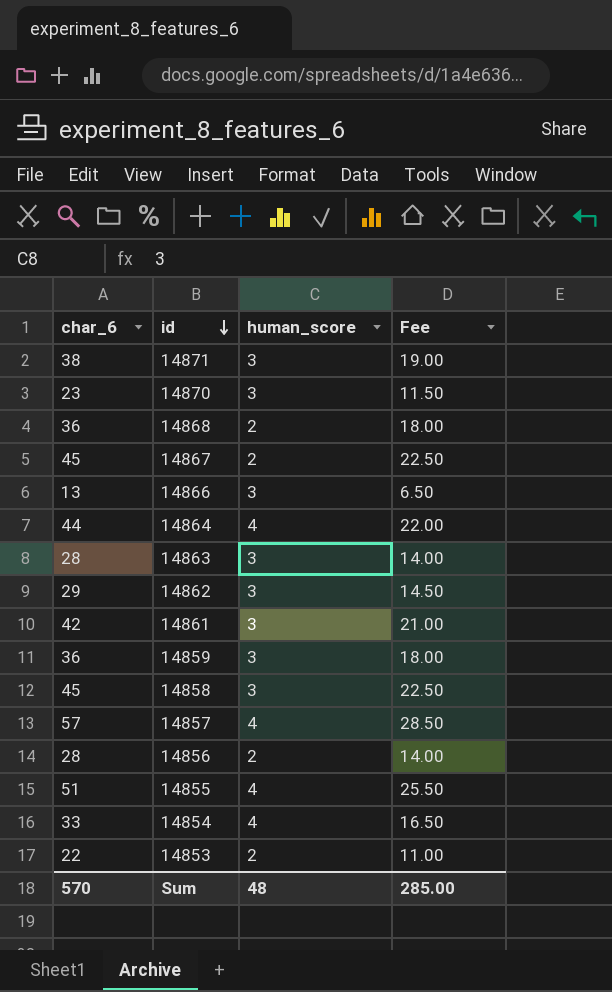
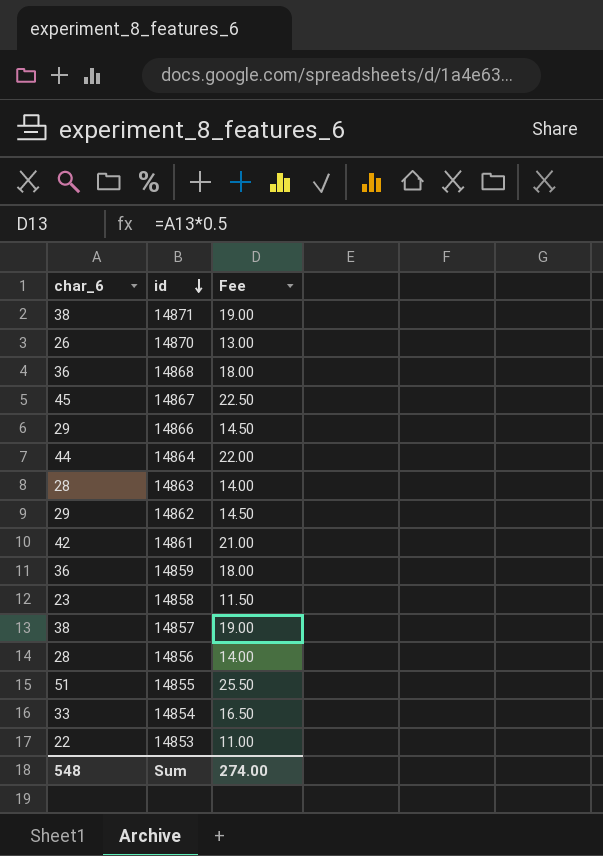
column human_score | position: 3 -> none
14870 | char_6: 23 -> 26
14870 | Fee: 11.50 -> 13.00
14866 | char_6: 13 -> 29
14866 | Fee: 6.50 -> 14.50
14858 | char_6: 45 -> 23
14858 | Fee: 22.50 -> 11.50
14857 | char_6: 57 -> 38
14857 | Fee: 28.50 -> 19.00
Sum | char_6: 570 -> 548
Sum | Fee: 285.00 -> 274.00

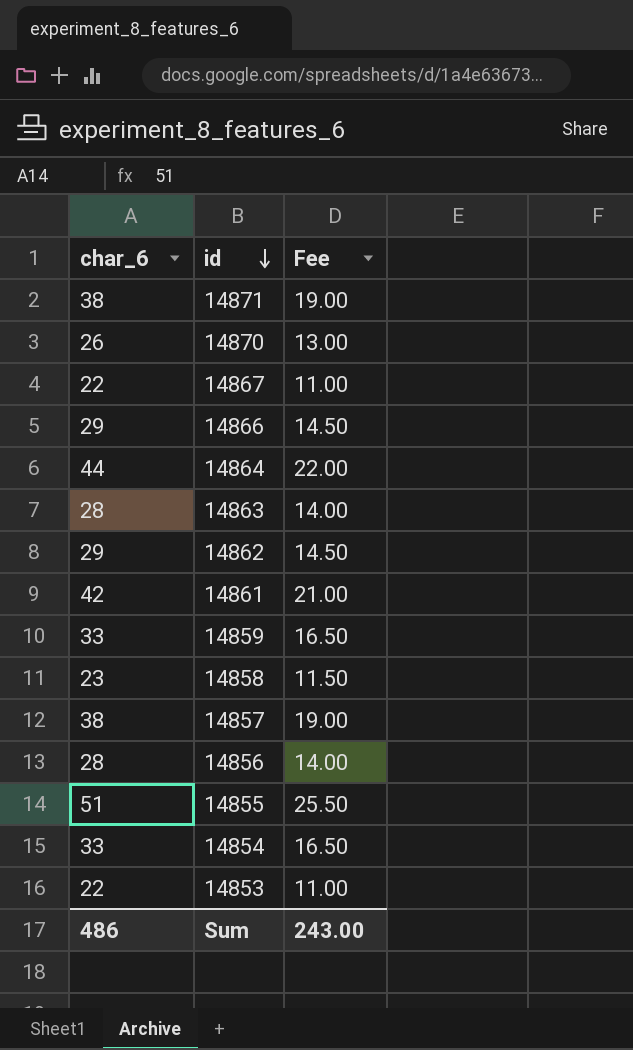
row 14868: 36 | 18.00 -> none
14867 | char_6: 45 -> 22
14867 | Fee: 22.50 -> 11.00
14859 | char_6: 36 -> 33
14859 | Fee: 18.00 -> 16.50
Sum | char_6: 548 -> 486
Sum | Fee: 274.00 -> 243.00

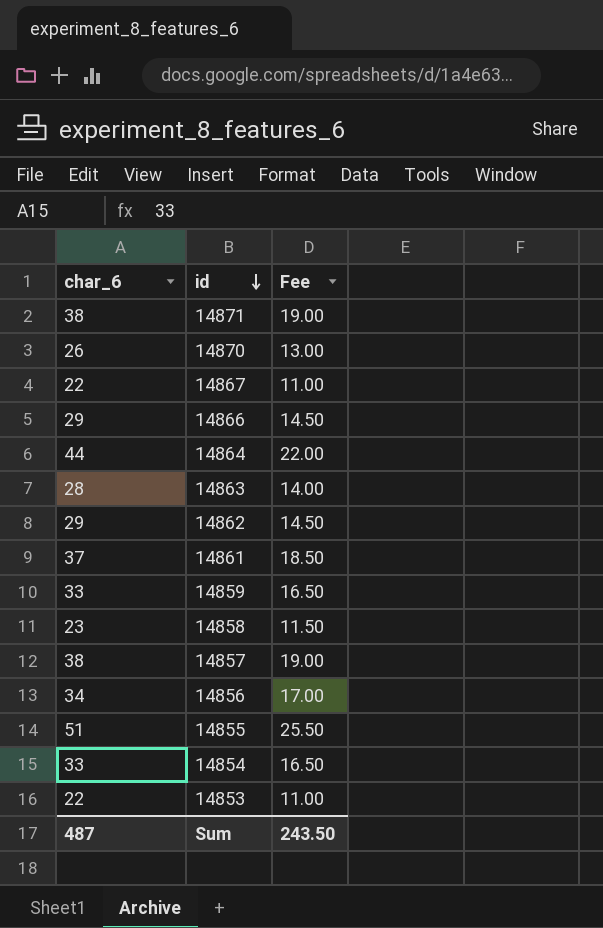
14861 | char_6: 42 -> 37
14861 | Fee: 21.00 -> 18.50
14856 | char_6: 28 -> 34
14856 | Fee: 14.00 -> 17.00
Sum | char_6: 486 -> 487
Sum | Fee: 243.00 -> 243.50

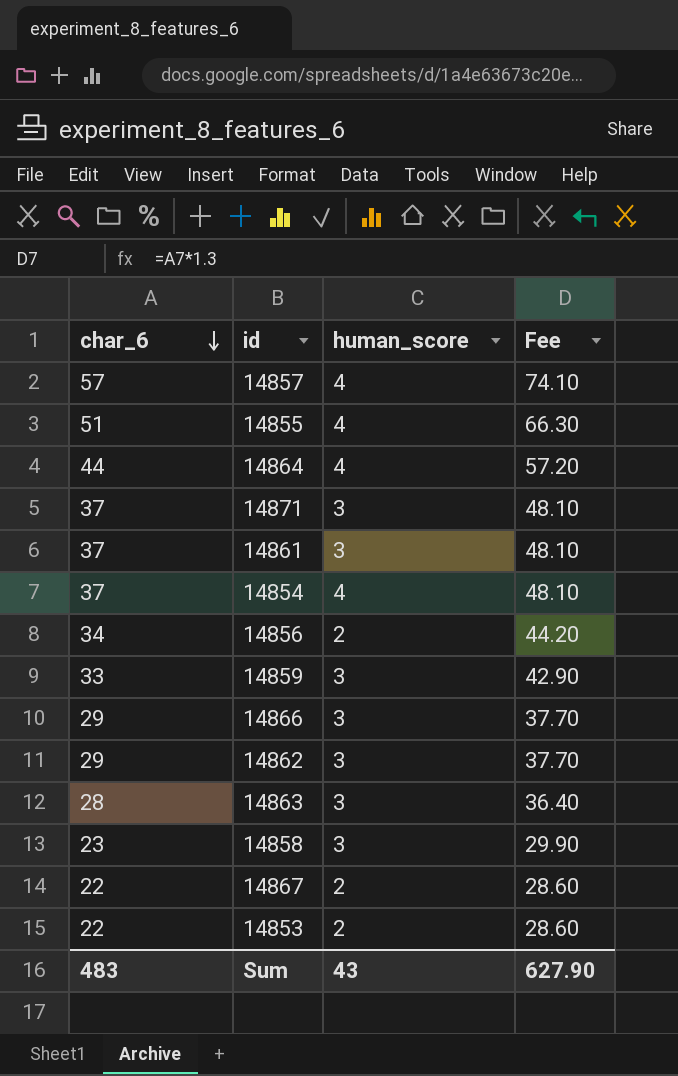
row order: id descending -> char_6 descending
column human_score | position: none -> 3
column Fee | formula: [char_6] * 0.5 -> [char_6] * 1.3
row 14870: 26 | 13.00 -> none
14857 | char_6: 38 -> 57
14871 | char_6: 38 -> 37
14854 | char_6: 33 -> 37
Sum | char_6: 487 -> 483
Sum | Fee: 243.50 -> 627.90

